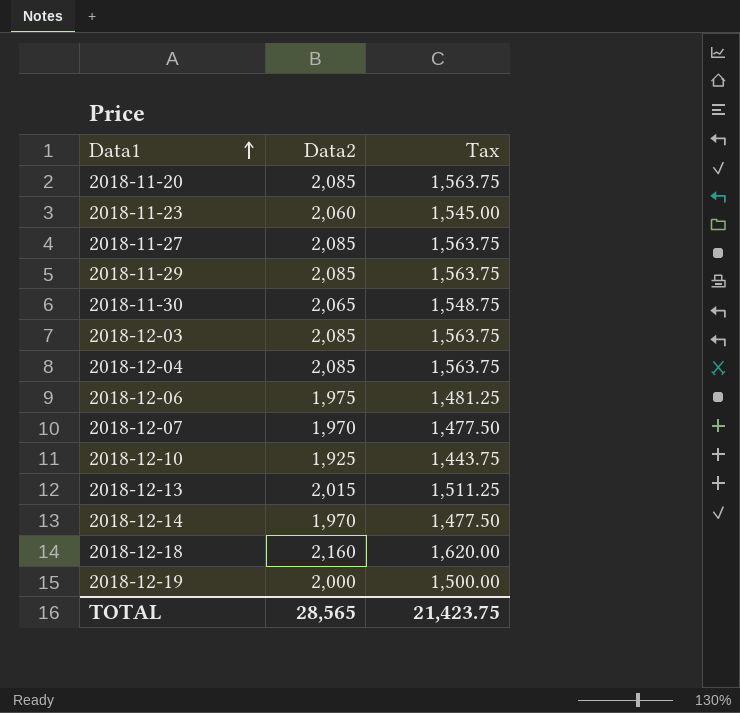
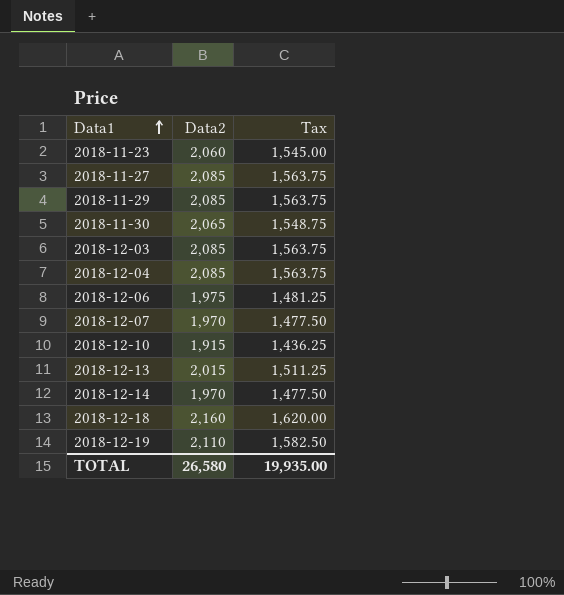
row 2018-11-20: 2,085 | 1,563.75 -> none
2018-12-10 | Data2: 1,925 -> 1,915
2018-12-10 | Tax: 1,443.75 -> 1,436.25
2018-12-19 | Data2: 2,000 -> 2,110
2018-12-19 | Tax: 1,500.00 -> 1,582.50
TOTAL | Data2: 28,565 -> 26,580
TOTAL | Tax: 21,423.75 -> 19,935.00

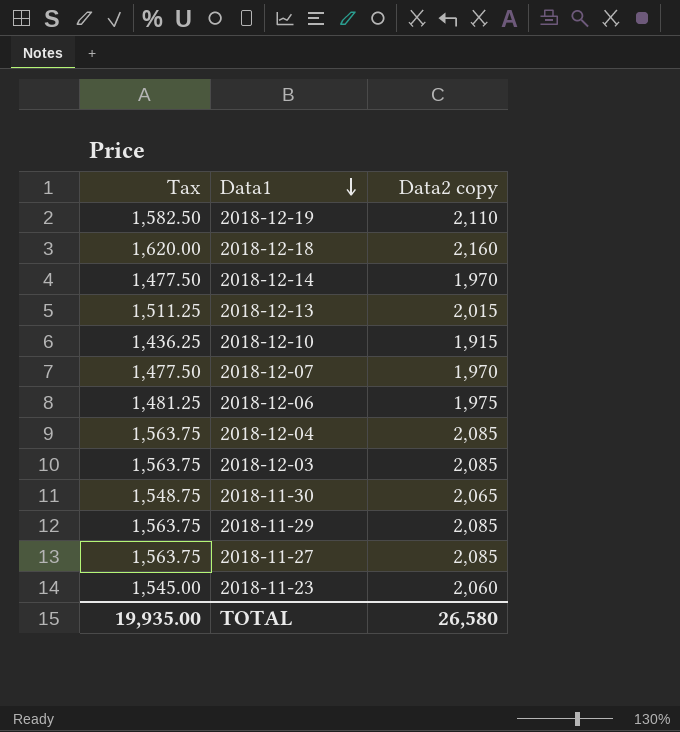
row order: Data1 ascending -> Data1 descending
column Tax | position: 3 -> 1
column name: Data2 -> Data2 copy

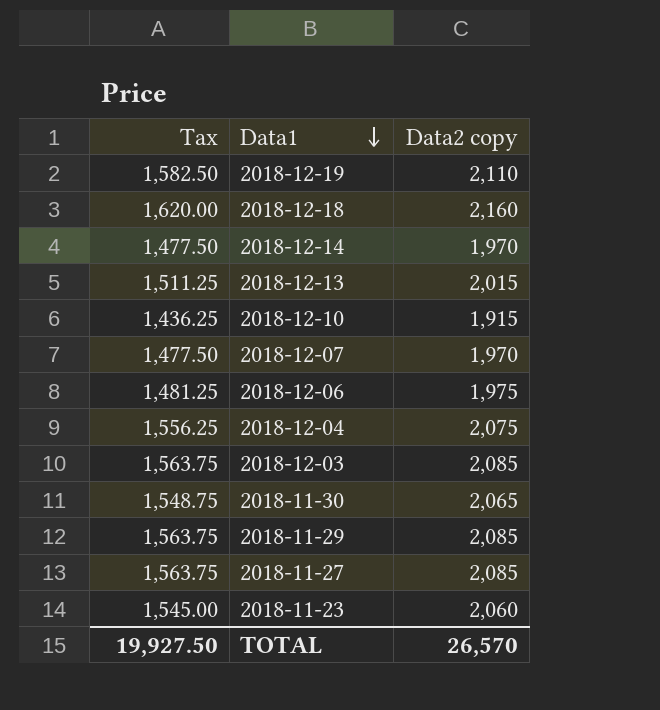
2018-12-04 | Tax: 1,563.75 -> 1,556.25
2018-12-04 | Data2 copy: 2,085 -> 2,075
TOTAL | Tax: 19,935.00 -> 19,927.50
TOTAL | Data2 copy: 26,580 -> 26,570

